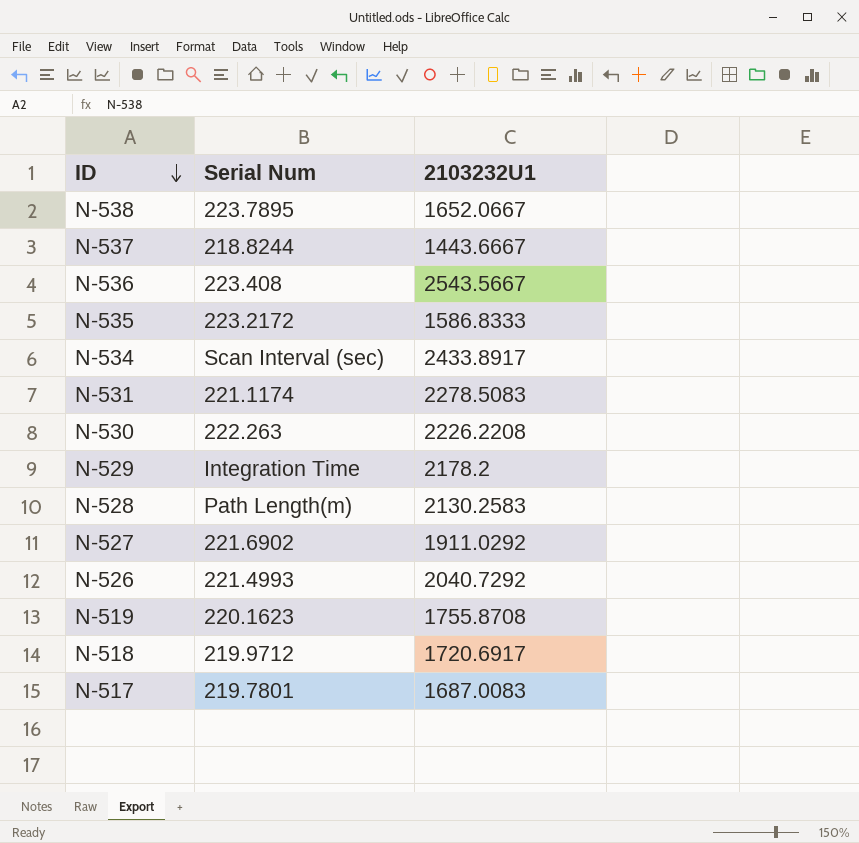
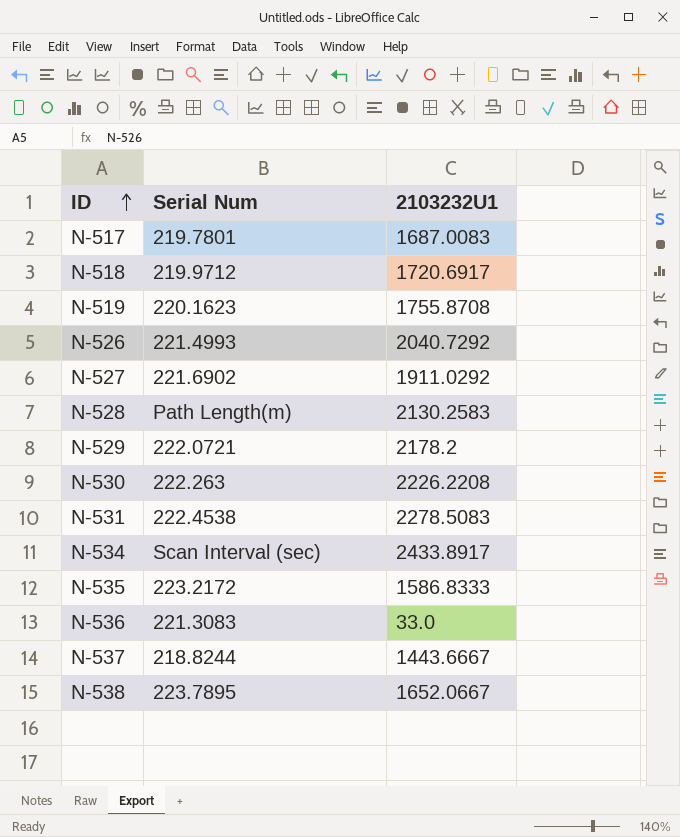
row order: ID descending -> ID ascending
N-529 | Serial Num: Integration Time -> 222.0721
N-531 | Serial Num: 221.1174 -> 222.4538
N-536 | Serial Num: 223.408 -> 221.3083
N-536 | 2103232U1: 2543.5667 -> 33.0

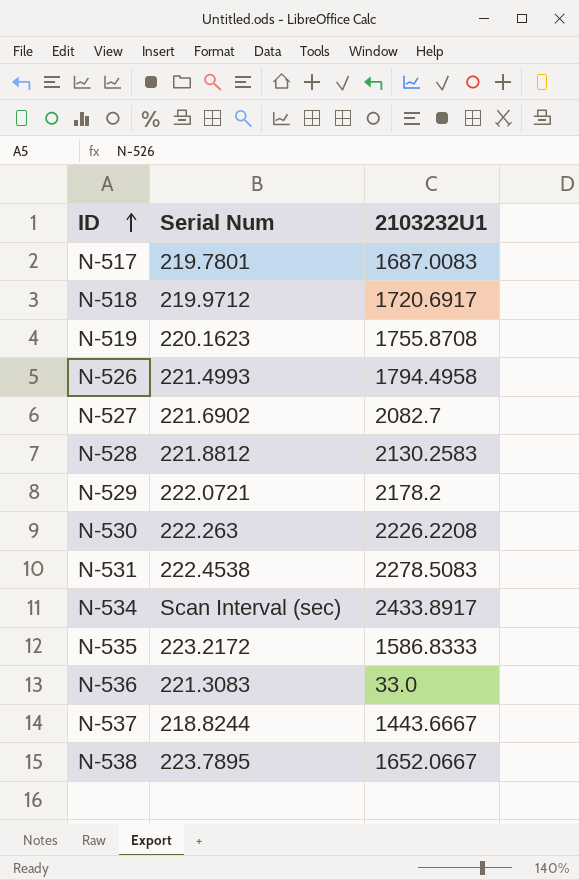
N-526 | 2103232U1: 2040.7292 -> 1794.4958
N-527 | 2103232U1: 1911.0292 -> 2082.7
N-528 | Serial Num: Path Length(m) -> 221.8812

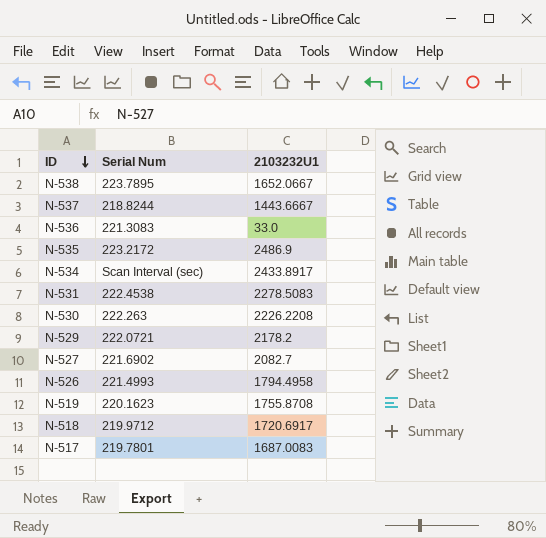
row order: ID ascending -> ID descending
row N-528: 221.8812 | 2130.2583 -> none
N-535 | 2103232U1: 1586.8333 -> 2486.9

